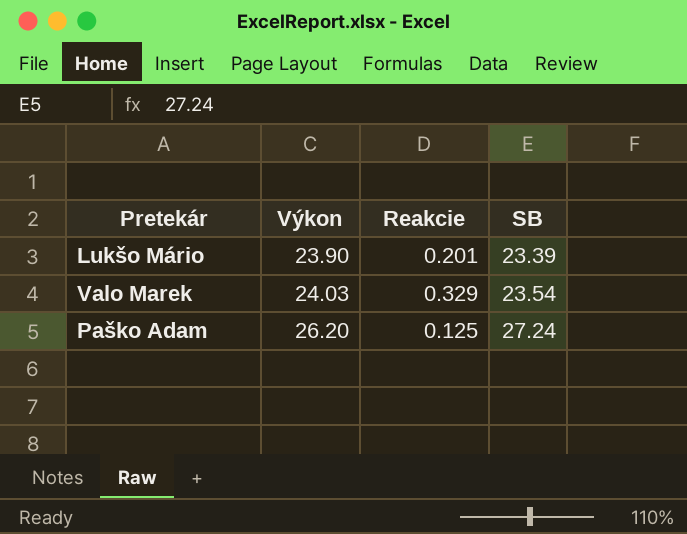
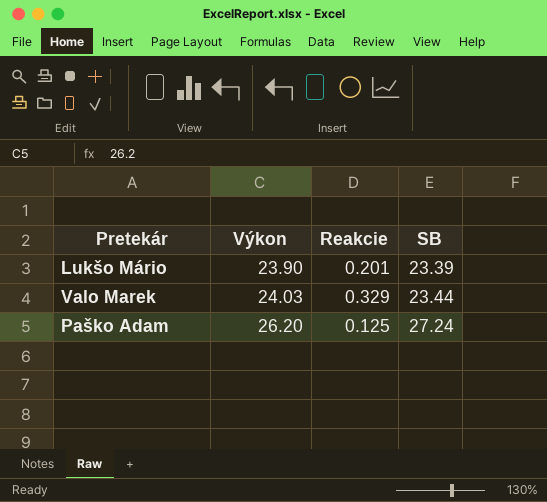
Valo Marek | SB: 23.54 -> 23.44

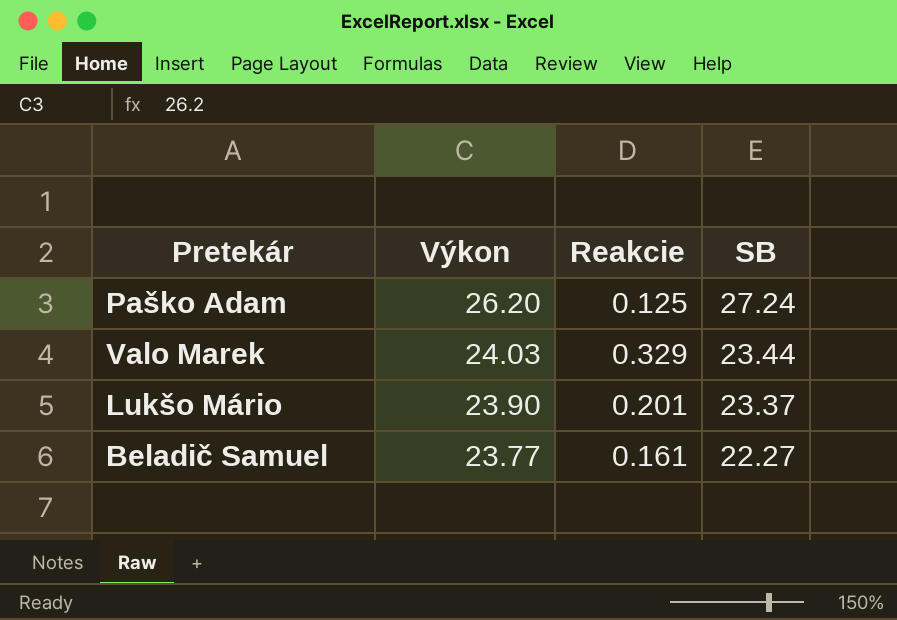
row order: Výkon ascending -> Výkon descending
Lukšo Mário | SB: 23.39 -> 23.37
row Beladič Samuel: none -> 23.77 | 0.161 | 22.27

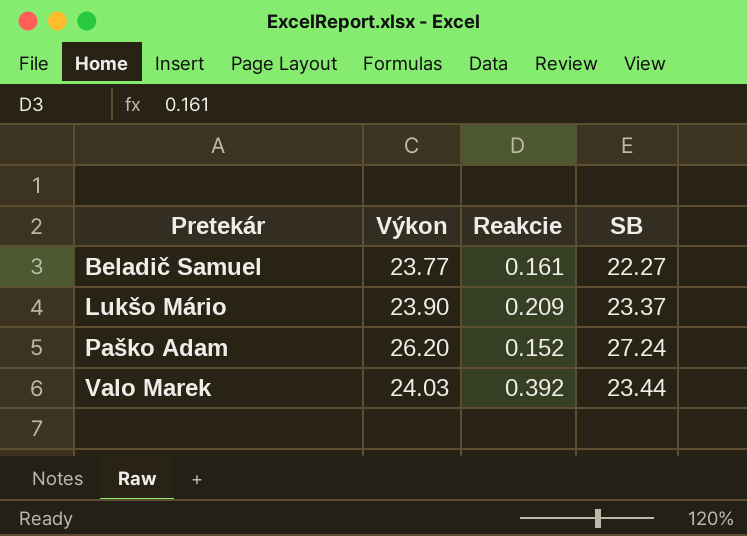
row order: Výkon descending -> Pretekár ascending
Lukšo Mário | Reakcie: 0.201 -> 0.209
Paško Adam | Reakcie: 0.125 -> 0.152
Valo Marek | Reakcie: 0.329 -> 0.392

